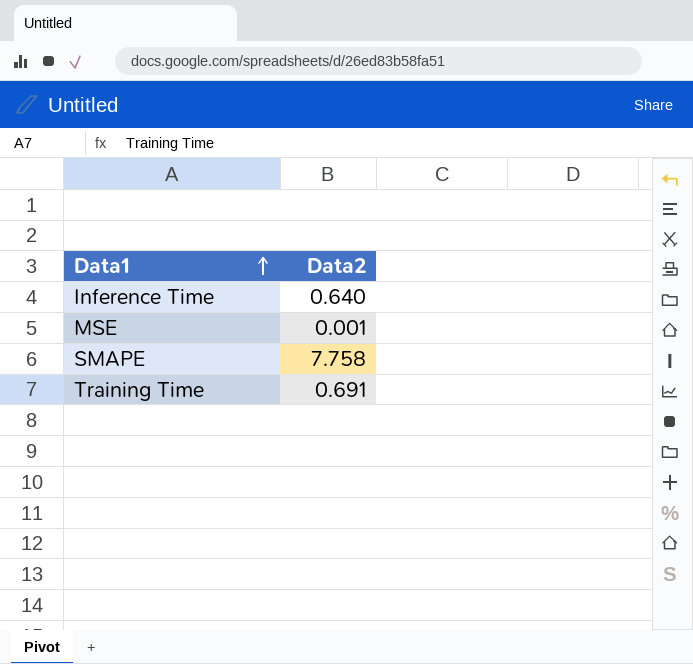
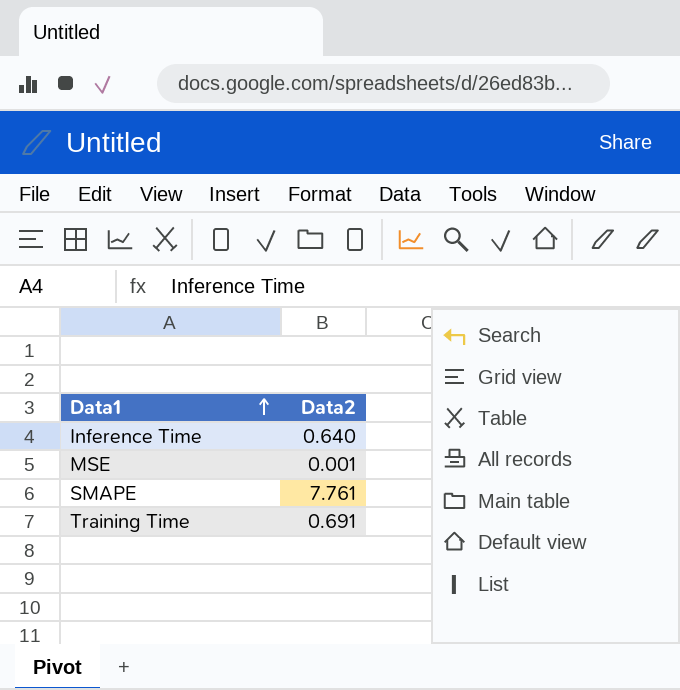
SMAPE | Data2: 7.758 -> 7.761

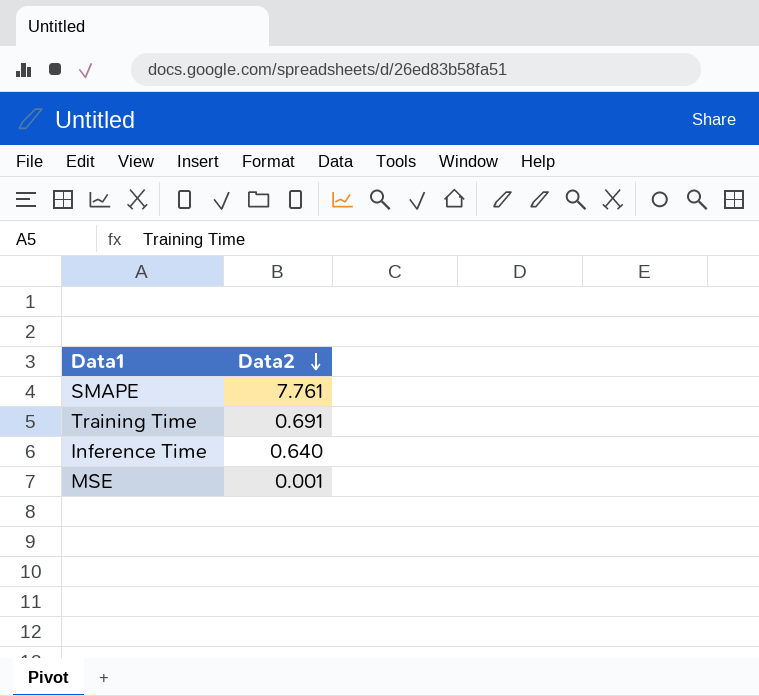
row order: Data1 ascending -> Data2 descending

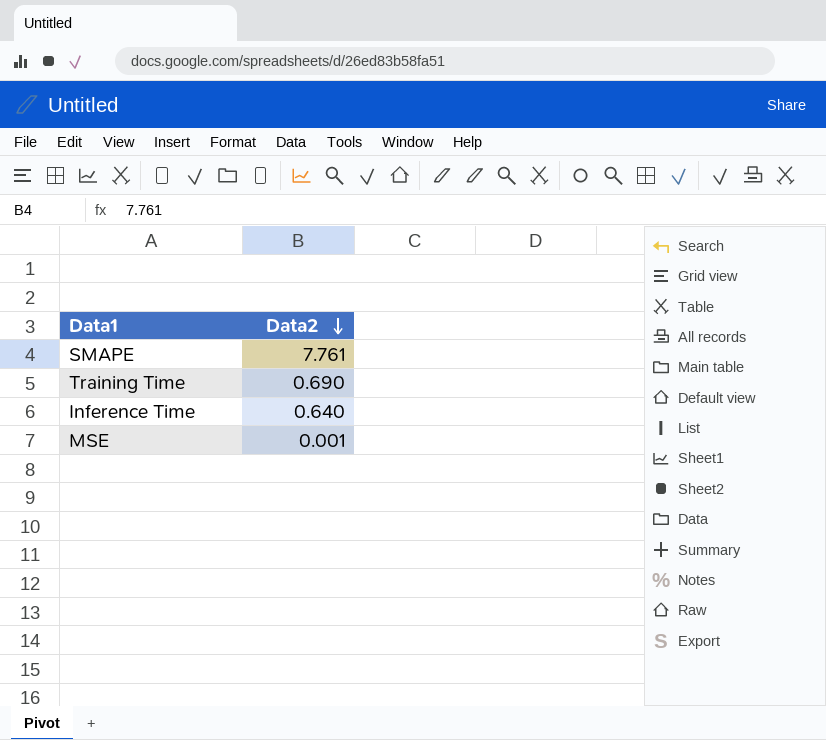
Training Time | Data2: 0.691 -> 0.690

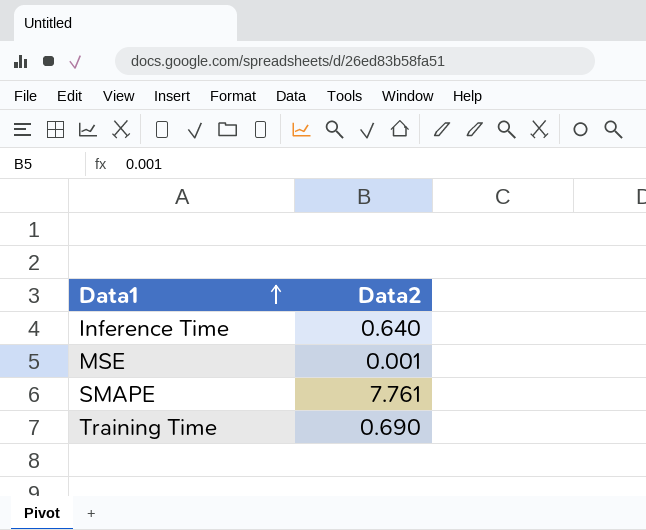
row order: Data2 descending -> Data1 ascending

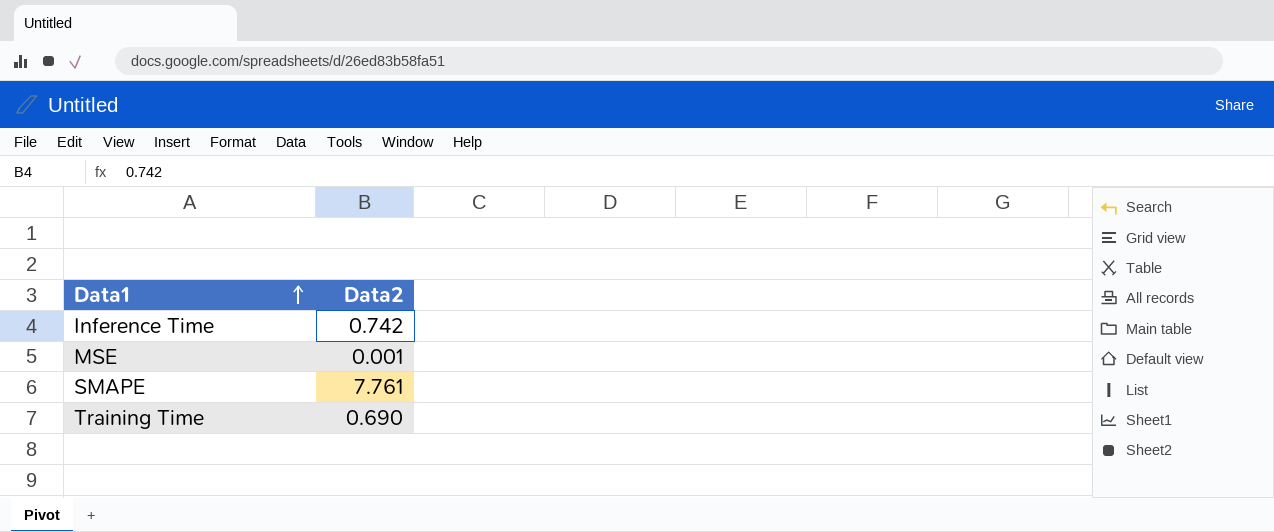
Inference Time | Data2: 0.640 -> 0.742

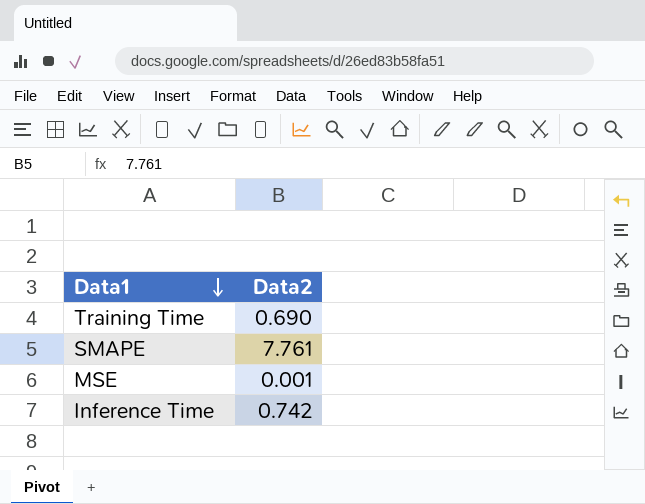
row order: Data1 ascending -> Data1 descending

